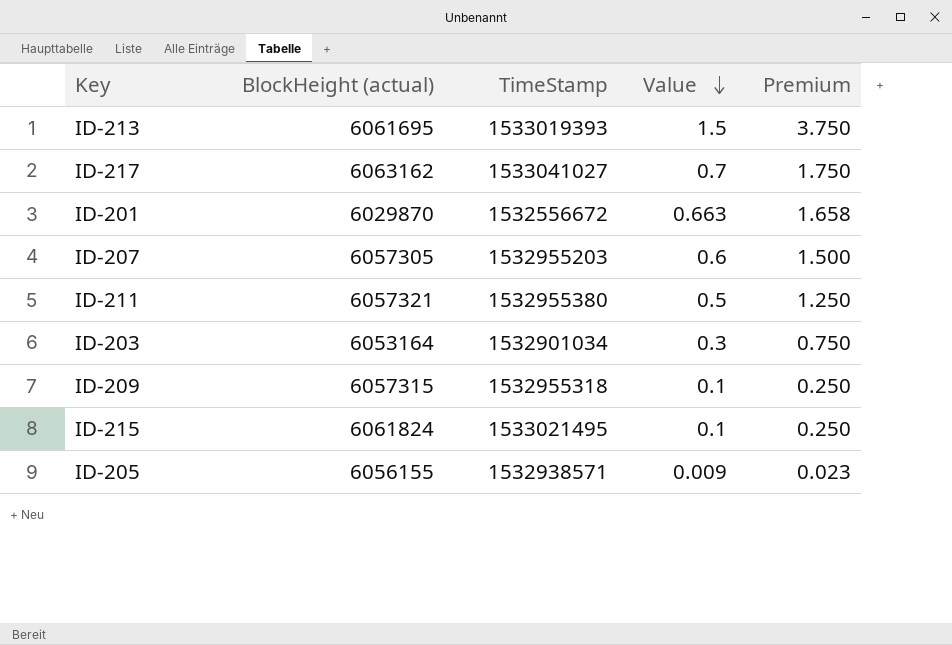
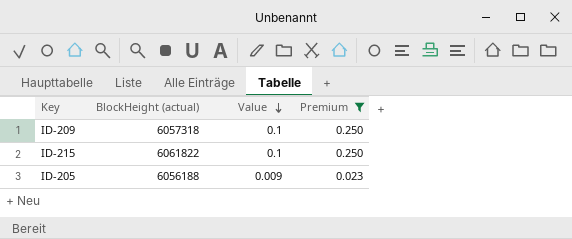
filter: none -> Premium <= 0.250
column TimeStamp | position: 3 -> none
ID-209 | BlockHeight (actual): 6057315 -> 6057318
ID-215 | BlockHeight (actual): 6061824 -> 6061822
ID-205 | BlockHeight (actual): 6056155 -> 6056188

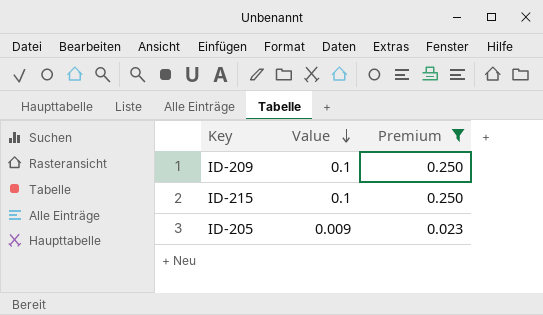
column BlockHeight (actual) | position: 2 -> none

